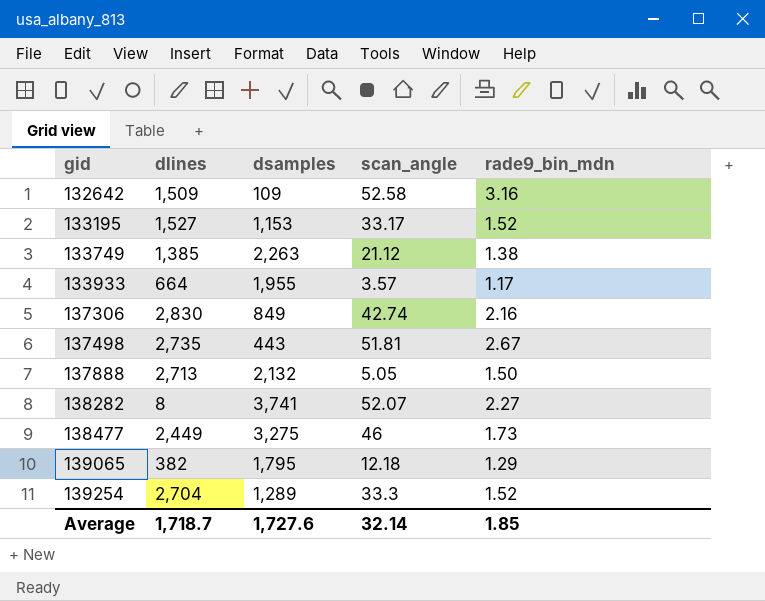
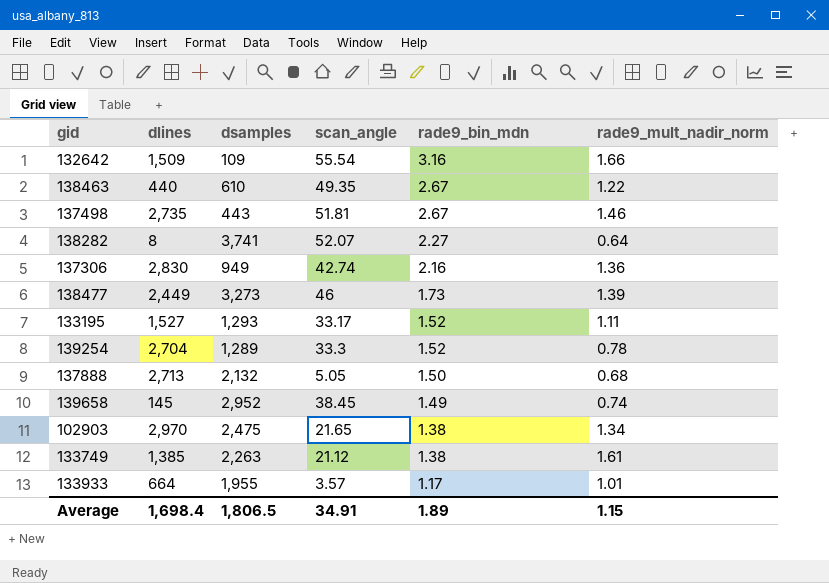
row order: gid ascending -> rade9_bin_mdn descending
column rade9_mult_nadir_norm | position: none -> 6
row 139065: 382 | 1,795 | 12.18 | 1.29 -> none
132642 | scan_angle: 52.58 -> 55.54
row 138463: none -> 440 | 610 | 49.35 | 2.67 | 1.22
137306 | dsamples: 849 -> 949
138477 | dsamples: 3,275 -> 3,273
133195 | dsamples: 1,153 -> 1,293
row 139658: none -> 145 | 2,952 | 38.45 | 1.49 | 0.74
row 102903: none -> 2,970 | 2,475 | 21.65 | 1.38 | 1.34
Average | dlines: 1,718.7 -> 1,698.4
Average | dsamples: 1,727.6 -> 1,806.5
Average | scan_angle: 32.14 -> 34.91
Average | rade9_bin_mdn: 1.85 -> 1.89

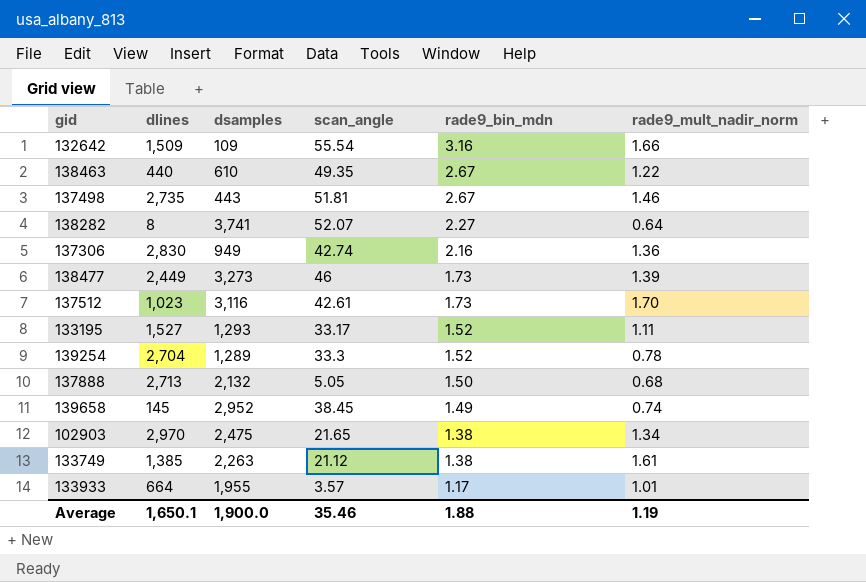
row 137512: none -> 1,023 | 3,116 | 42.61 | 1.73 | 1.70
Average | dlines: 1,698.4 -> 1,650.1
Average | dsamples: 1,806.5 -> 1,900.0
Average | scan_angle: 34.91 -> 35.46
Average | rade9_bin_mdn: 1.89 -> 1.88
Average | rade9_mult_nadir_norm: 1.15 -> 1.19

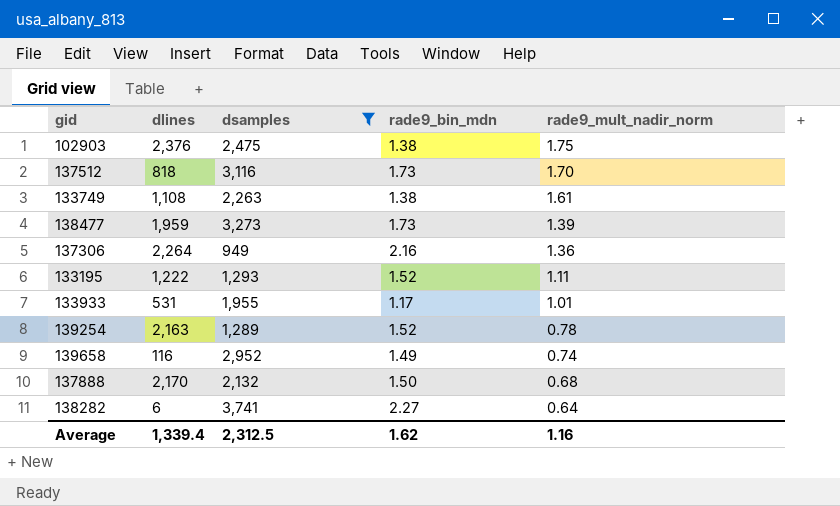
filter: none -> dsamples >= 949
row order: rade9_bin_mdn descending -> rade9_mult_nadir_norm descending
column scan_angle | position: 4 -> none
102903 | dlines: 2,970 -> 2,376
102903 | rade9_mult_nadir_norm: 1.34 -> 1.75
137512 | dlines: 1,023 -> 818
133749 | dlines: 1,385 -> 1,108
138477 | dlines: 2,449 -> 1,959
137306 | dlines: 2,830 -> 2,264
133195 | dlines: 1,527 -> 1,222
133933 | dlines: 664 -> 531
139254 | dlines: 2,704 -> 2,163
139658 | dlines: 145 -> 116
137888 | dlines: 2,713 -> 2,170
138282 | dlines: 8 -> 6
Average | dlines: 1,650.1 -> 1,339.4
Average | dsamples: 1,900.0 -> 2,312.5
Average | rade9_bin_mdn: 1.88 -> 1.62
Average | rade9_mult_nadir_norm: 1.19 -> 1.16

